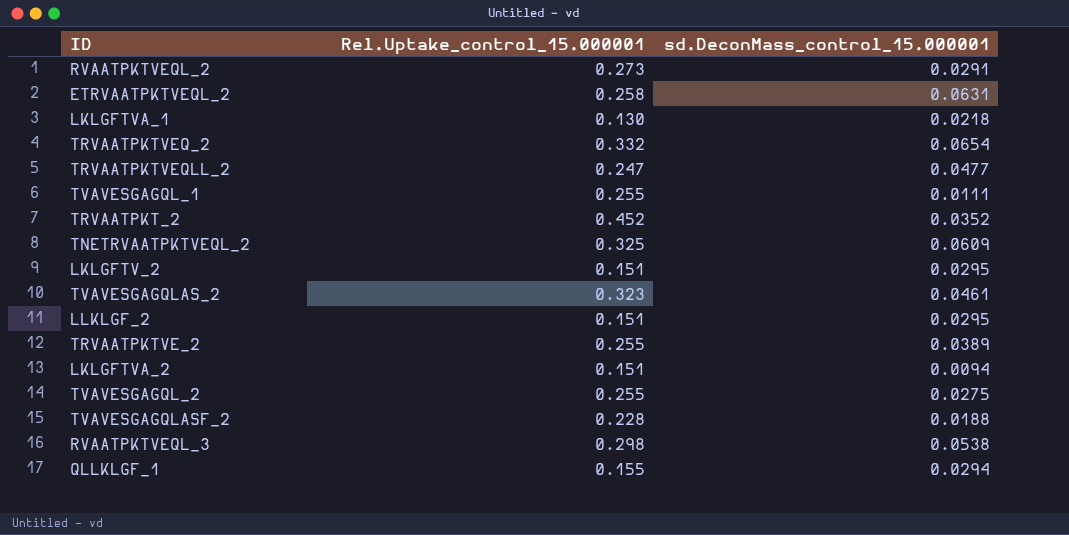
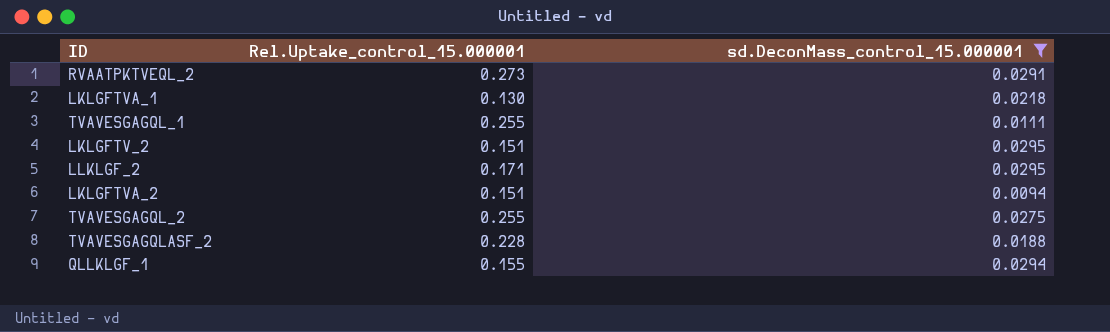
filter: none -> sd.DeconMass_control_15.000001 <= 0.0295
LLKLGF_2 | Rel.Uptake_control_15.000001: 0.151 -> 0.171

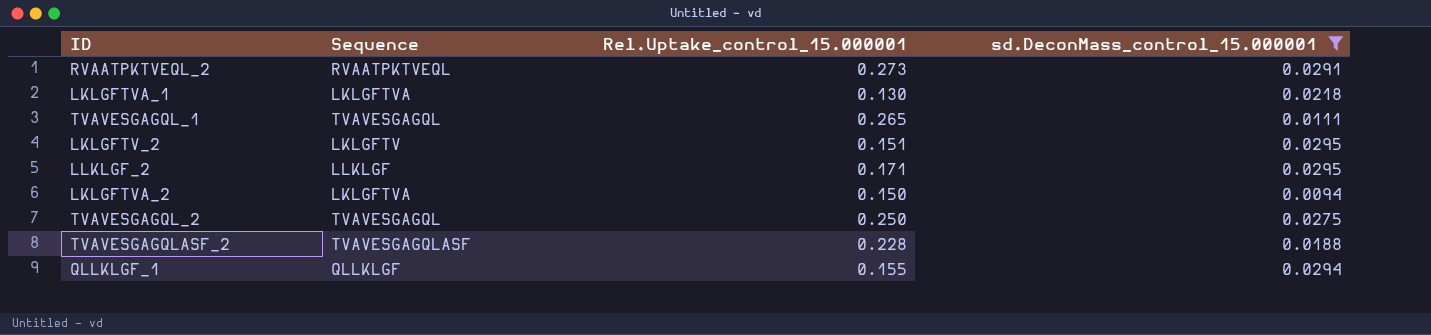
column Sequence | position: none -> 2
TVAVESGAGQL_1 | Rel.Uptake_control_15.000001: 0.255 -> 0.265
LKLGFTVA_2 | Rel.Uptake_control_15.000001: 0.151 -> 0.150
TVAVESGAGQL_2 | Rel.Uptake_control_15.000001: 0.255 -> 0.250

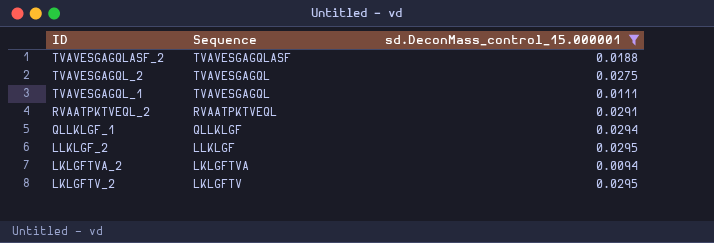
row order: none -> ID descending
column Rel.Uptake_control_15.000001 | position: 3 -> none
row LKLGFTVA_1: LKLGFTVA | 0.130 | 0.0218 -> none

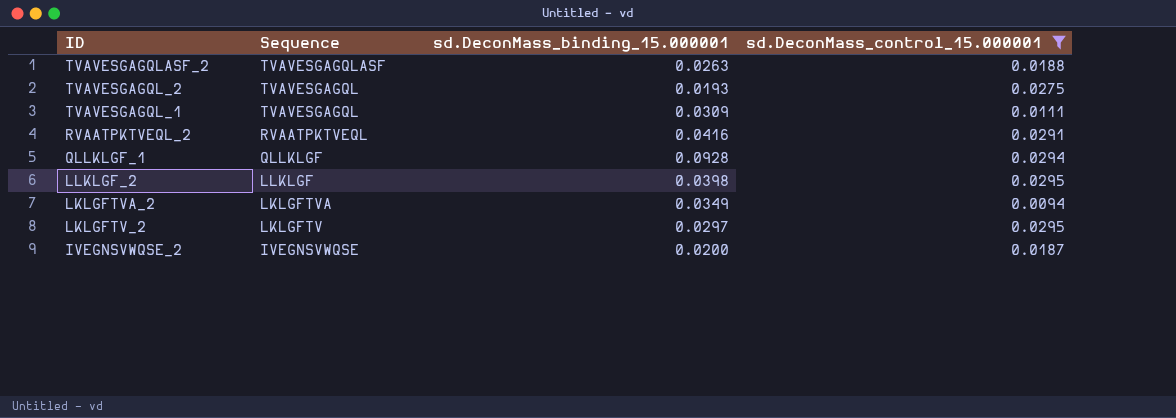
column sd.DeconMass_binding_15.000001 | position: none -> 3
row IVEGNSVWQSE_2: none -> IVEGNSVWQSE | 0.0200 | 0.0187

